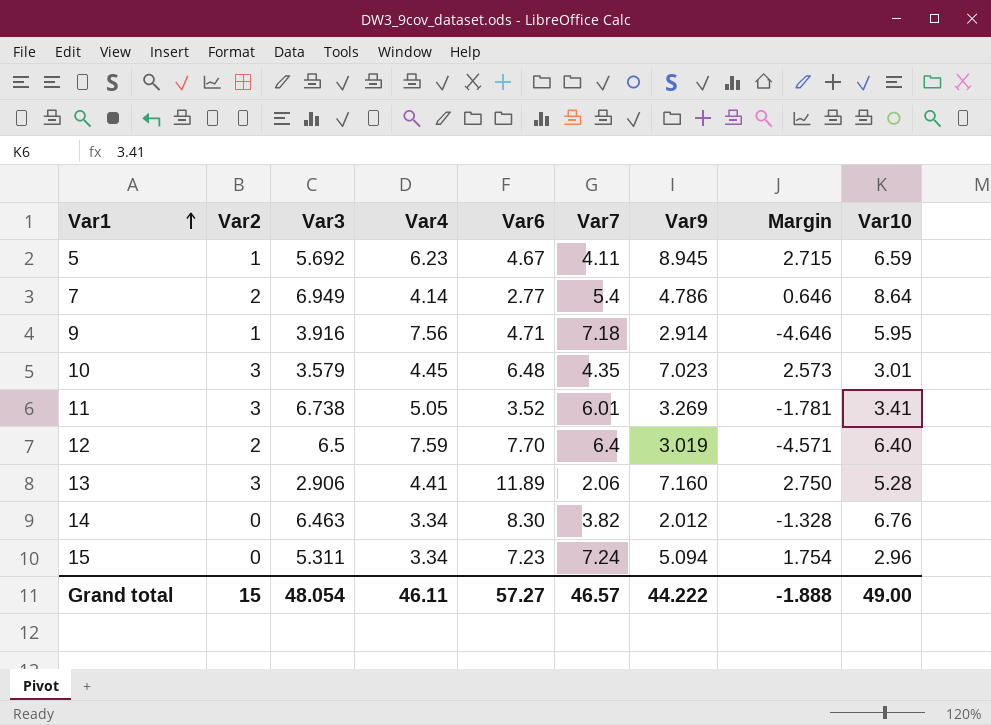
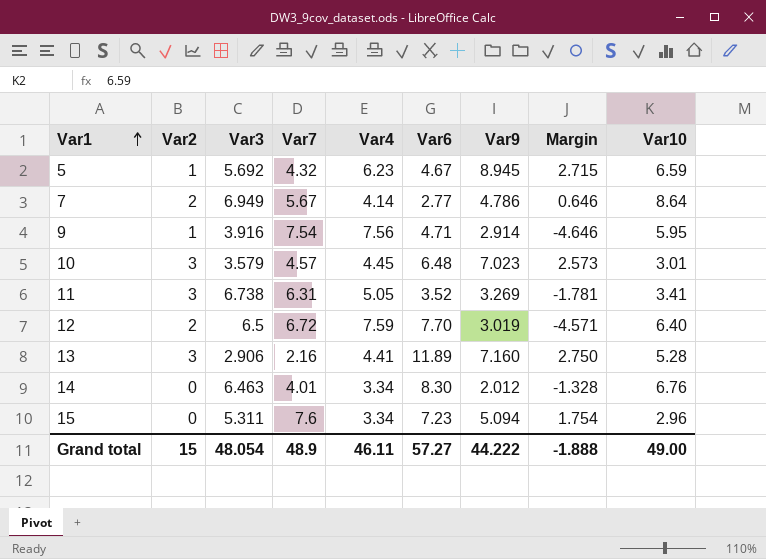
column Var7 | position: 6 -> 4
5 | Var7: 4.11 -> 4.32
7 | Var7: 5.4 -> 5.67
9 | Var7: 7.18 -> 7.54
10 | Var7: 4.35 -> 4.57
11 | Var7: 6.01 -> 6.31
12 | Var7: 6.4 -> 6.72
13 | Var7: 2.06 -> 2.16
14 | Var7: 3.82 -> 4.01
15 | Var7: 7.24 -> 7.6
Grand total | Var7: 46.57 -> 48.9

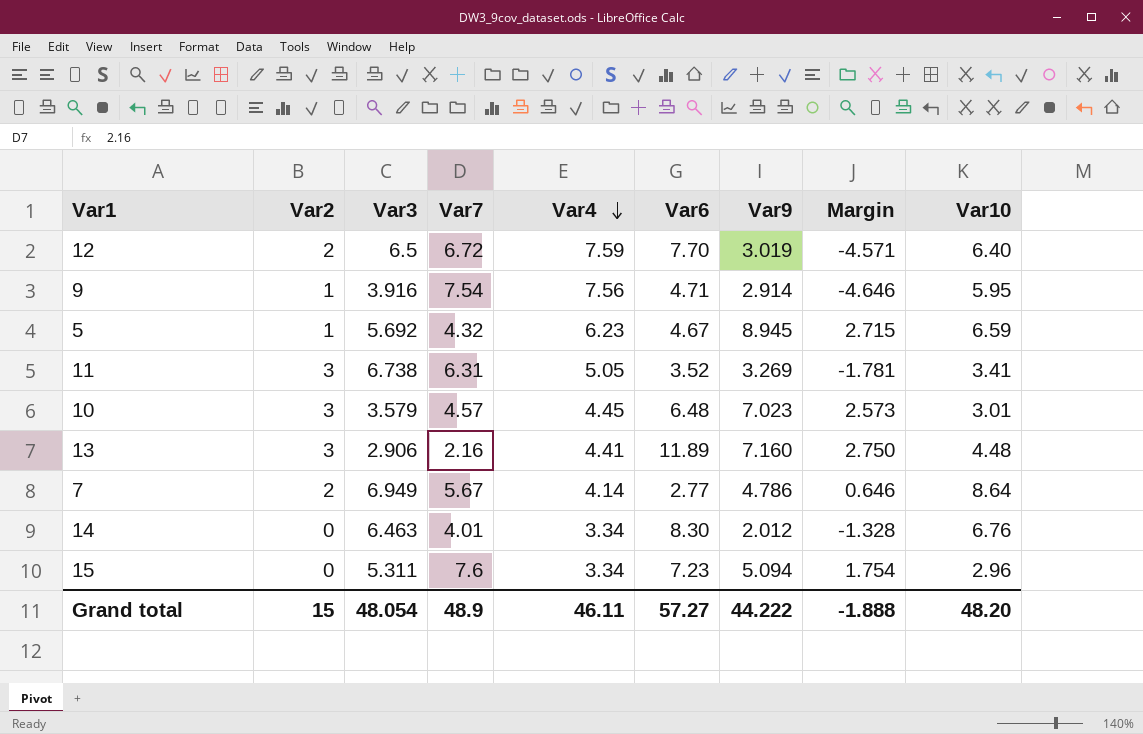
row order: Var1 ascending -> Var4 descending
13 | Var10: 5.28 -> 4.48
Grand total | Var10: 49.00 -> 48.20

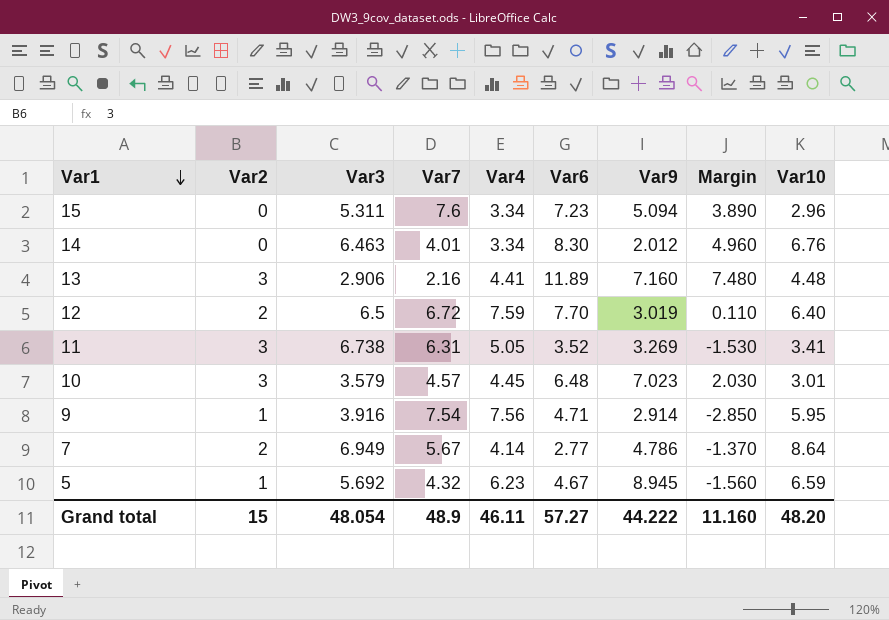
row order: Var4 descending -> Var1 descending
column Margin | formula: [Var9] - [Var4] -> [Var6] - [Var4]
Grand total | Margin: -1.888 -> 11.160

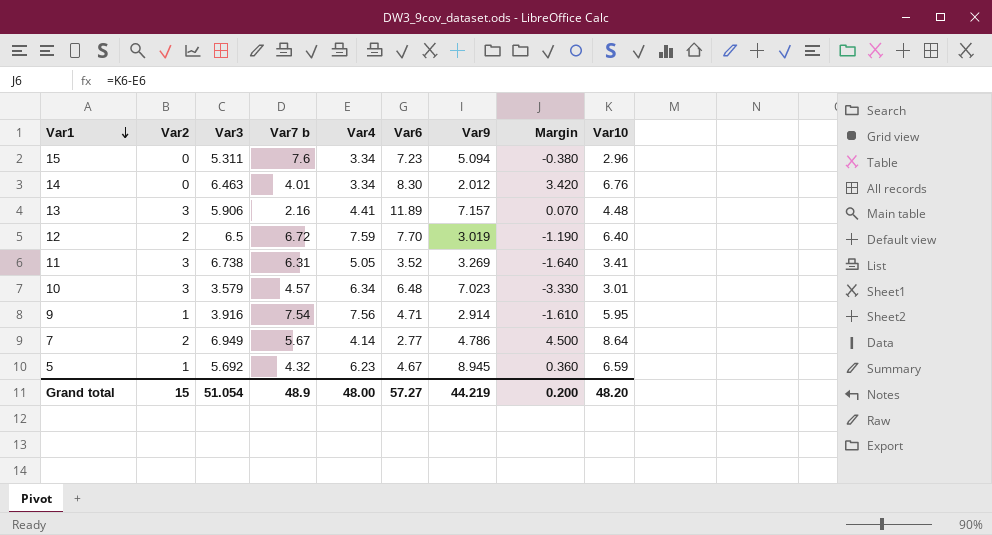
column name: Var7 -> Var7 b
column Margin | formula: [Var6] - [Var4] -> [Var10] - [Var4]
13 | Var3: 2.906 -> 5.906
13 | Var9: 7.160 -> 7.157
10 | Var4: 4.45 -> 6.34
Grand total | Var3: 48.054 -> 51.054
Grand total | Var4: 46.11 -> 48.00
Grand total | Var9: 44.222 -> 44.219
Grand total | Margin: 11.160 -> 0.200

